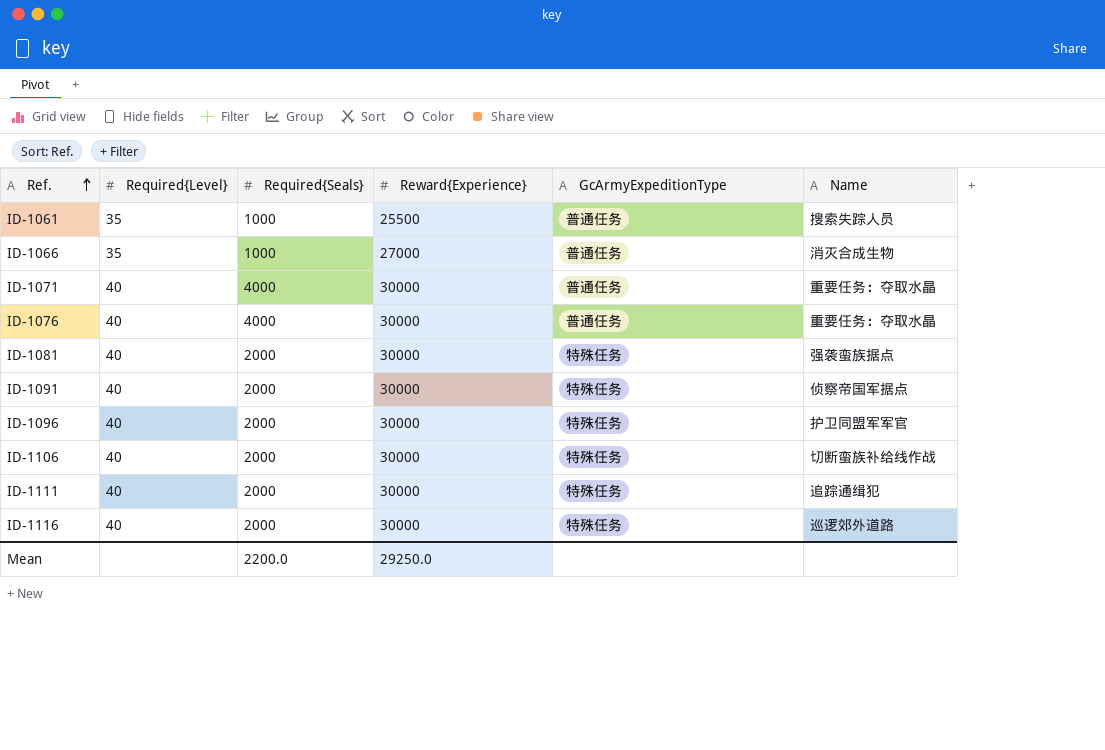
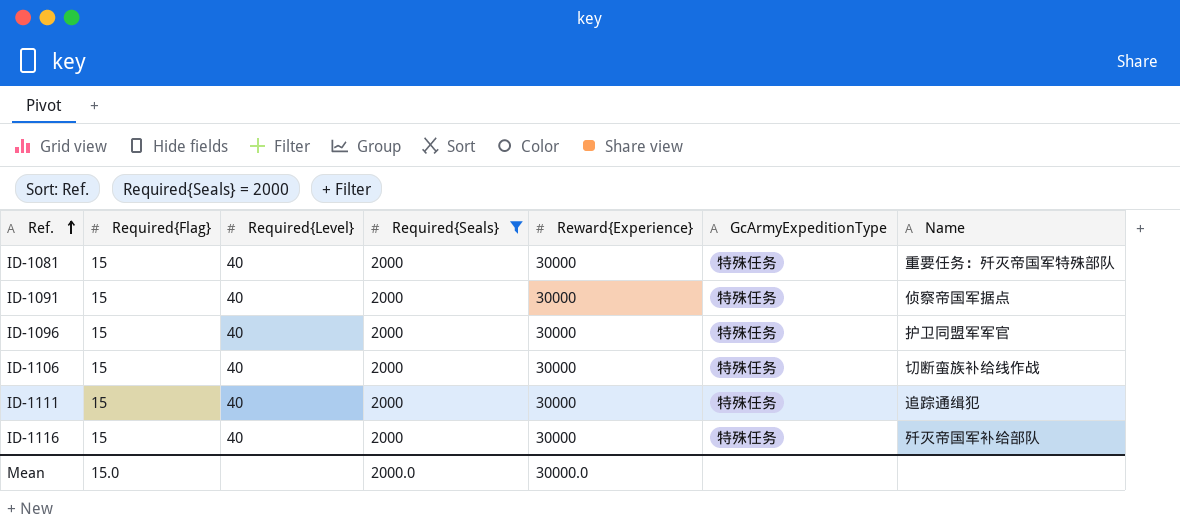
filter: none -> Required{Seals} = 2000
column Required{Flag} | position: none -> 2
ID-1081 | Name: 强袭蛮族据点 -> 重要任务：歼灭帝国军特殊部队
ID-1116 | Name: 巡逻郊外道路 -> 歼灭帝国军补给部队
Mean | Required{Seals}: 2200.0 -> 2000.0
Mean | Reward{Experience}: 29250.0 -> 30000.0

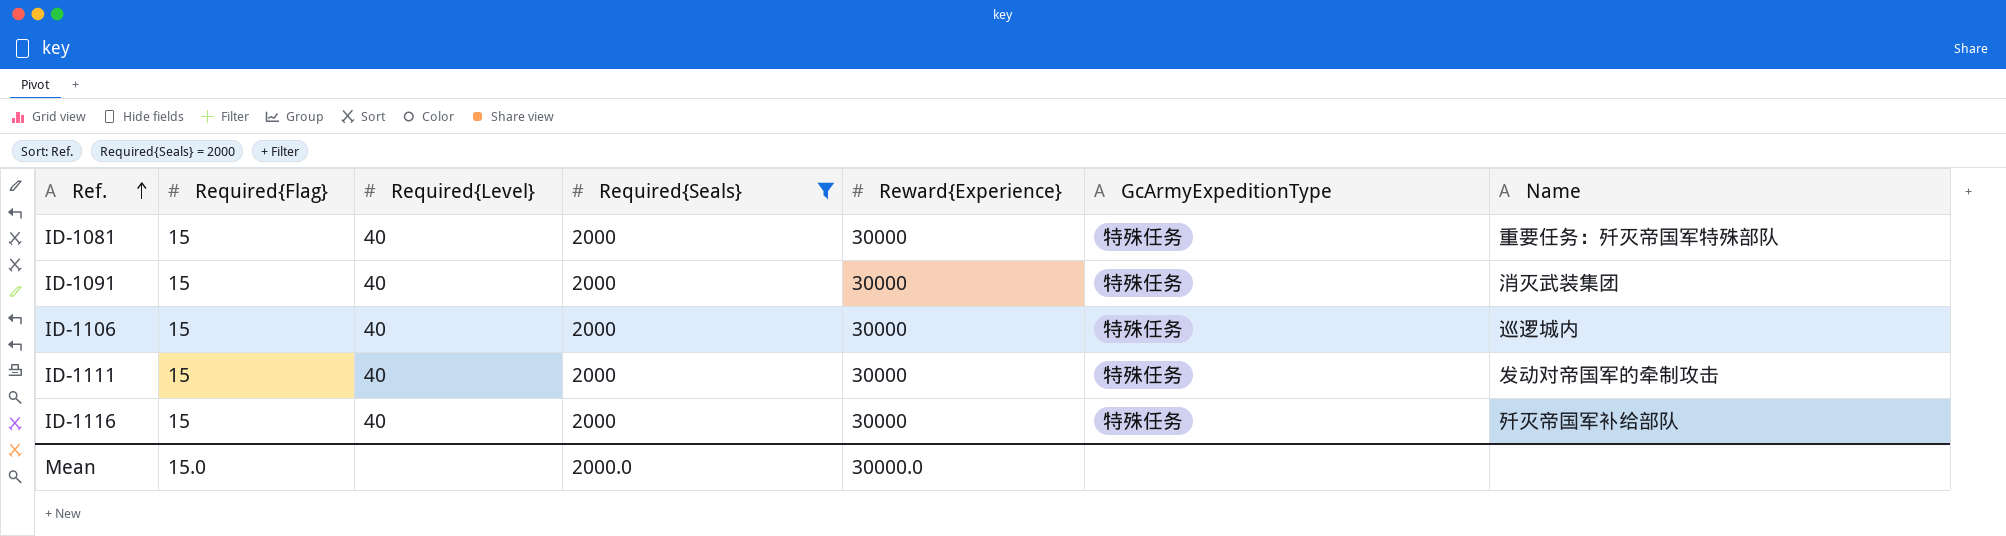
row ID-1096: 15 | 40 | 2000 | 30000 | 特殊任务 | 护卫同盟军军官 -> none
ID-1091 | Name: 侦察帝国军据点 -> 消灭武装集团
ID-1106 | Name: 切断蛮族补给线作战 -> 巡逻城内
ID-1111 | Name: 追踪通缉犯 -> 发动对帝国军的牵制攻击

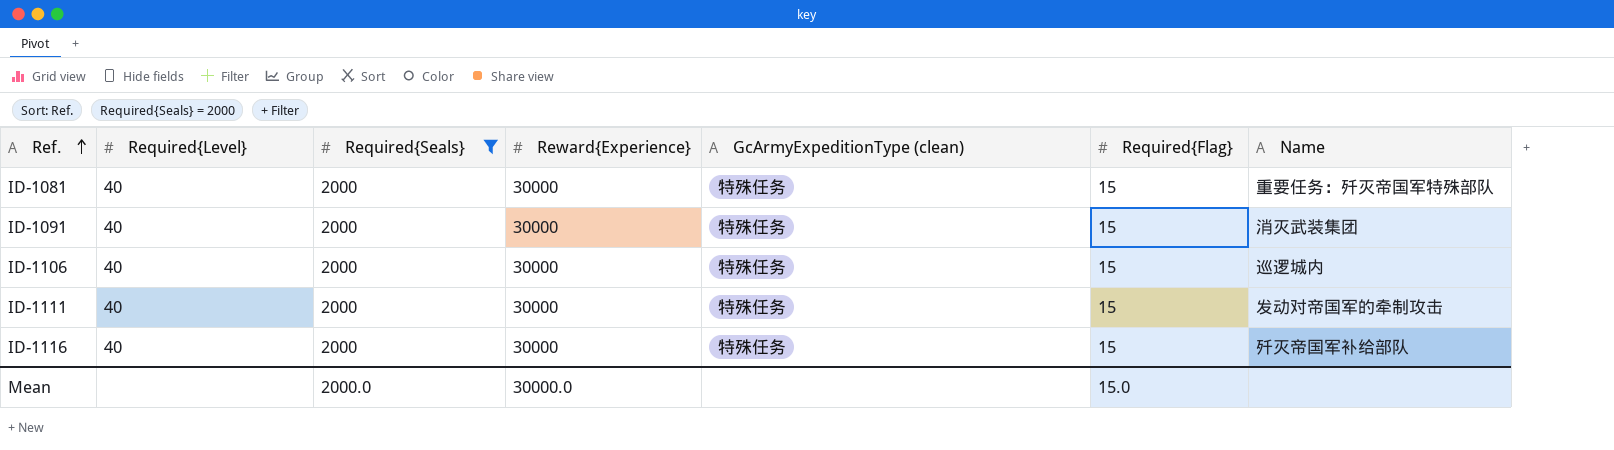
column name: GcArmyExpeditionType -> GcArmyExpeditionType (clean)
column Required{Flag} | position: 2 -> 6

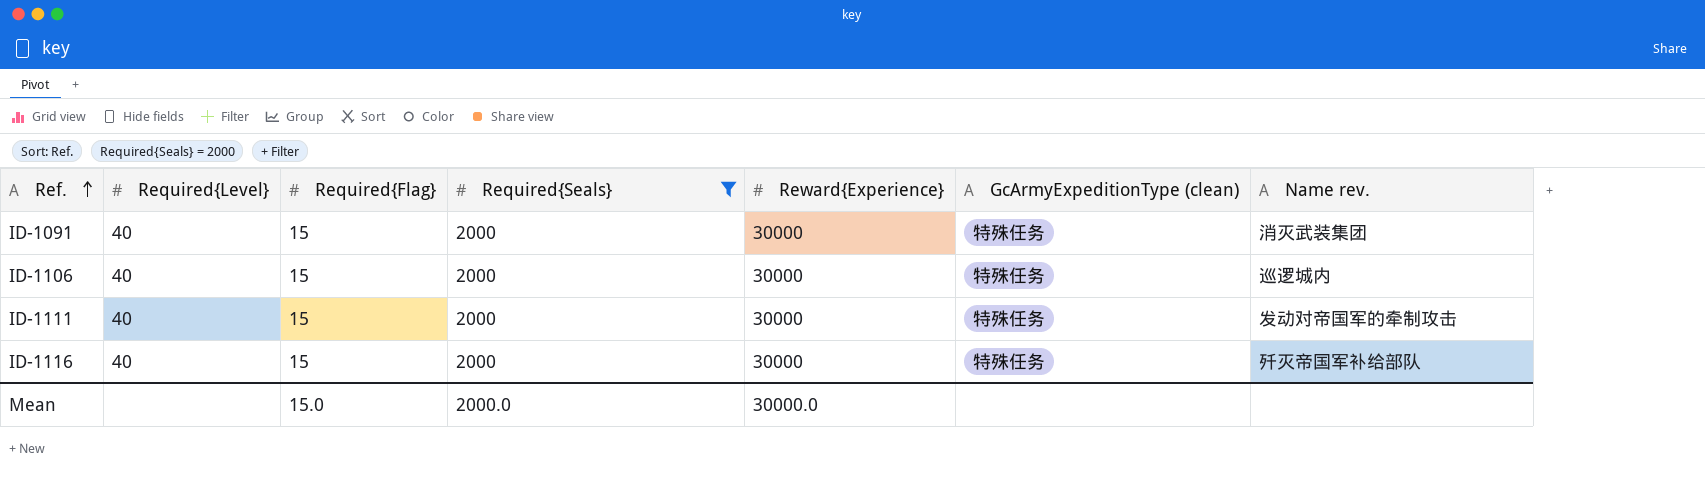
column Required{Flag} | position: 6 -> 3
column name: Name -> Name rev.
row ID-1081: 40 | 2000 | 30000 | 特殊任务 | 15 | 重要任务：歼灭帝国军特殊部队 -> none

